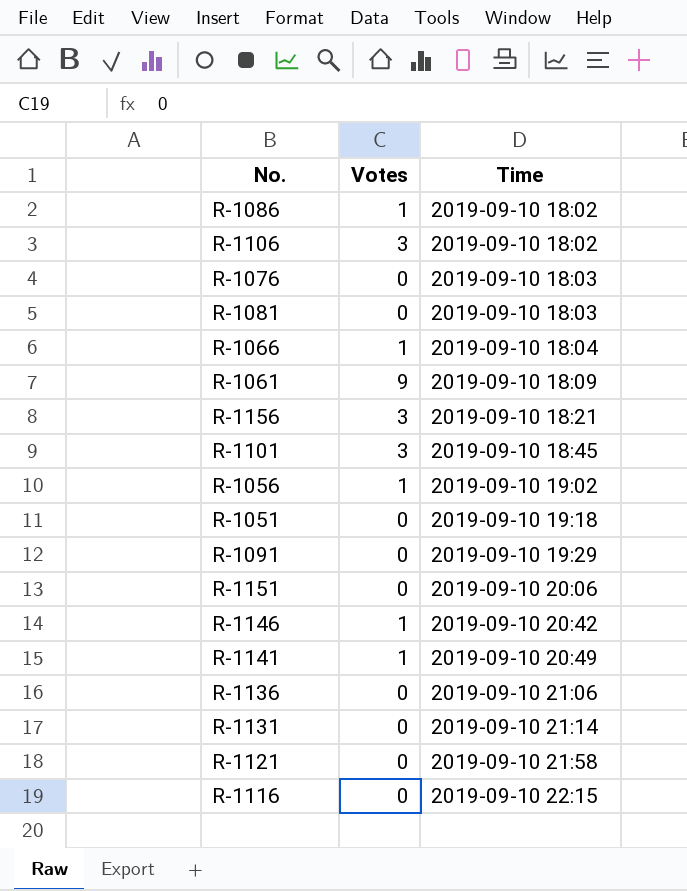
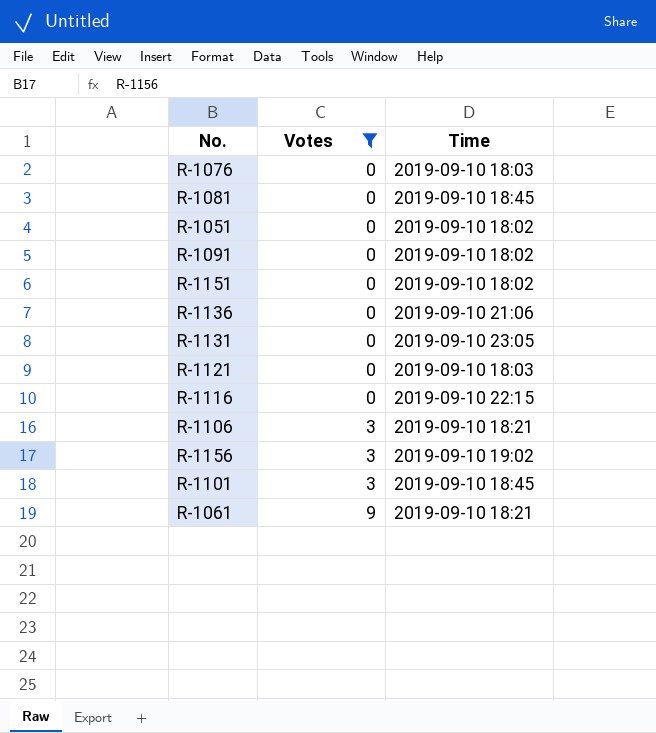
filter: none -> Votes != 1
row order: Time ascending -> Votes ascending
R-1081 | Time: 2019-09-10 18:03 -> 2019-09-10 18:45
R-1051 | Time: 2019-09-10 19:18 -> 2019-09-10 18:02
R-1091 | Time: 2019-09-10 19:29 -> 2019-09-10 18:02
R-1151 | Time: 2019-09-10 20:06 -> 2019-09-10 18:02
R-1131 | Time: 2019-09-10 21:14 -> 2019-09-10 23:05
R-1121 | Time: 2019-09-10 21:58 -> 2019-09-10 18:03
R-1106 | Time: 2019-09-10 18:02 -> 2019-09-10 18:21
R-1156 | Time: 2019-09-10 18:21 -> 2019-09-10 19:02
R-1061 | Time: 2019-09-10 18:09 -> 2019-09-10 18:21

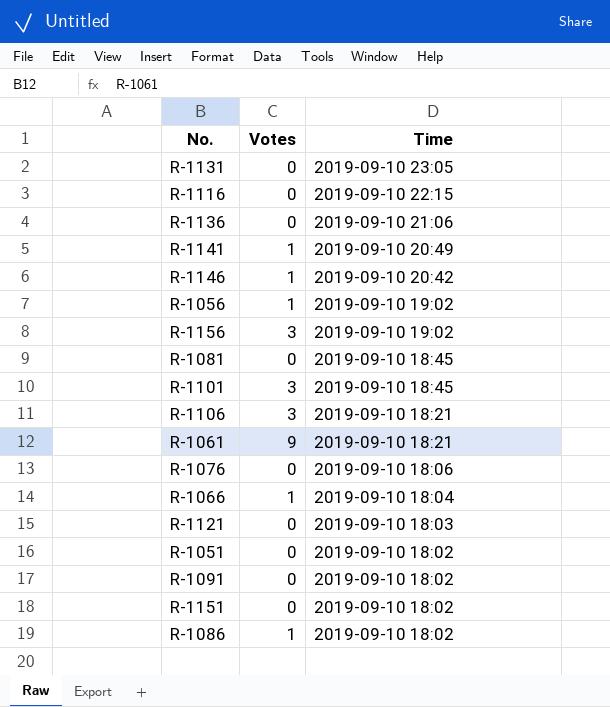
filter: Votes != 1 -> none
row order: Votes ascending -> Time descending
R-1076 | Time: 2019-09-10 18:03 -> 2019-09-10 18:06

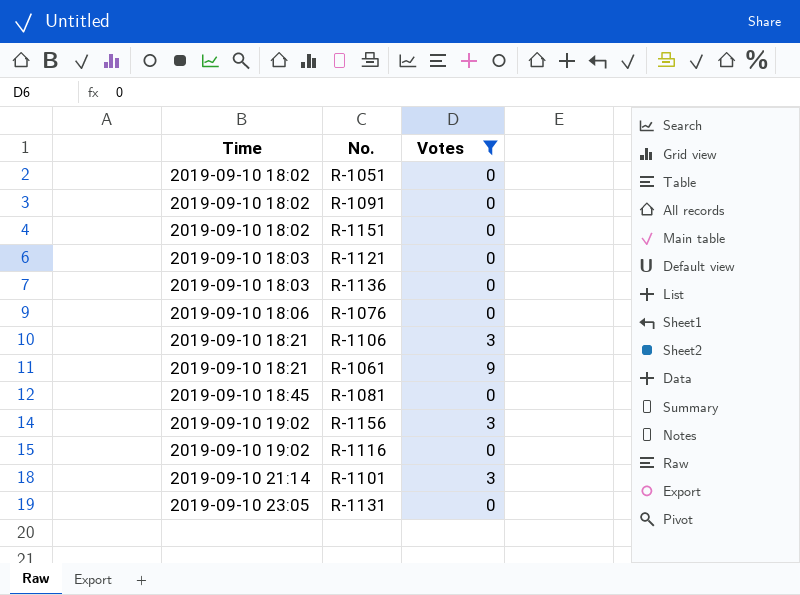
filter: none -> Votes != 1
row order: Time descending -> Time ascending
column Time | position: 3 -> 1
R-1136 | Time: 2019-09-10 21:06 -> 2019-09-10 18:03
R-1116 | Time: 2019-09-10 22:15 -> 2019-09-10 19:02
R-1101 | Time: 2019-09-10 18:45 -> 2019-09-10 21:14

